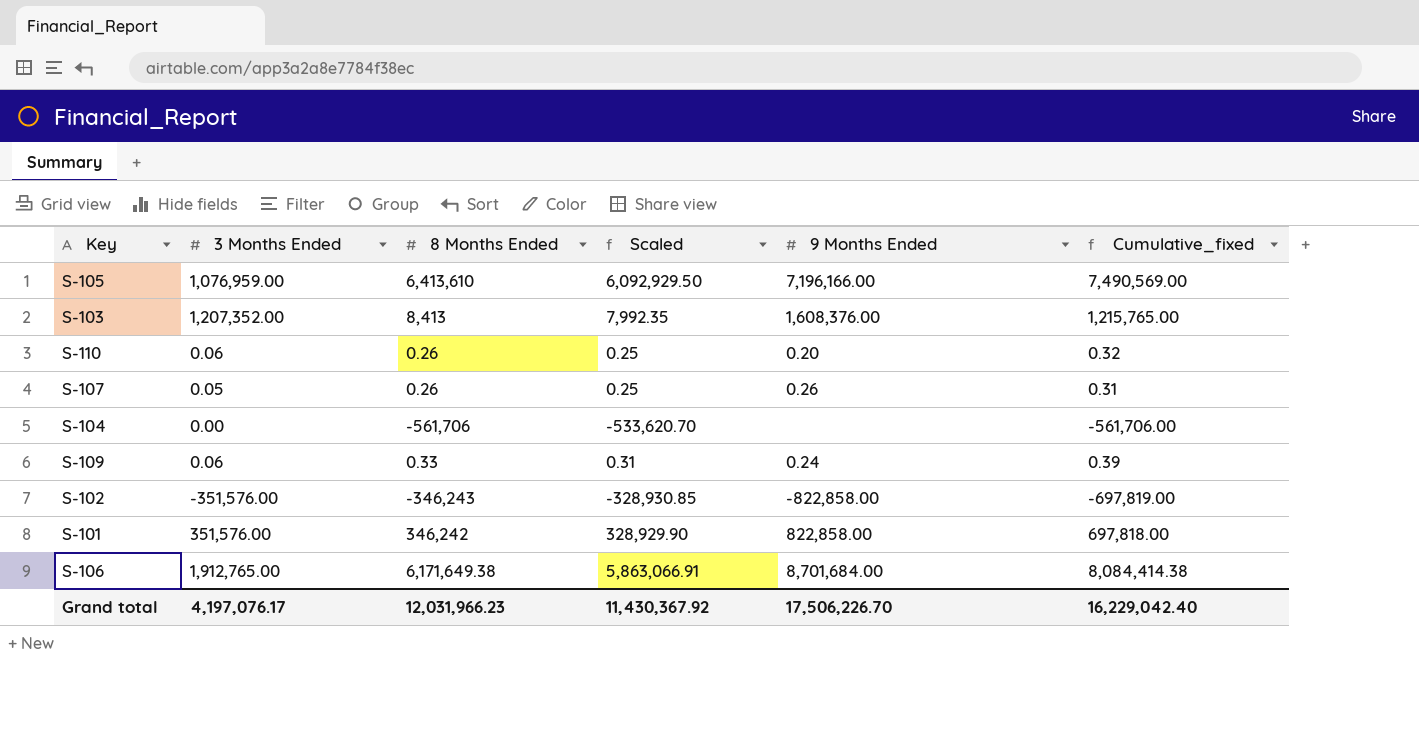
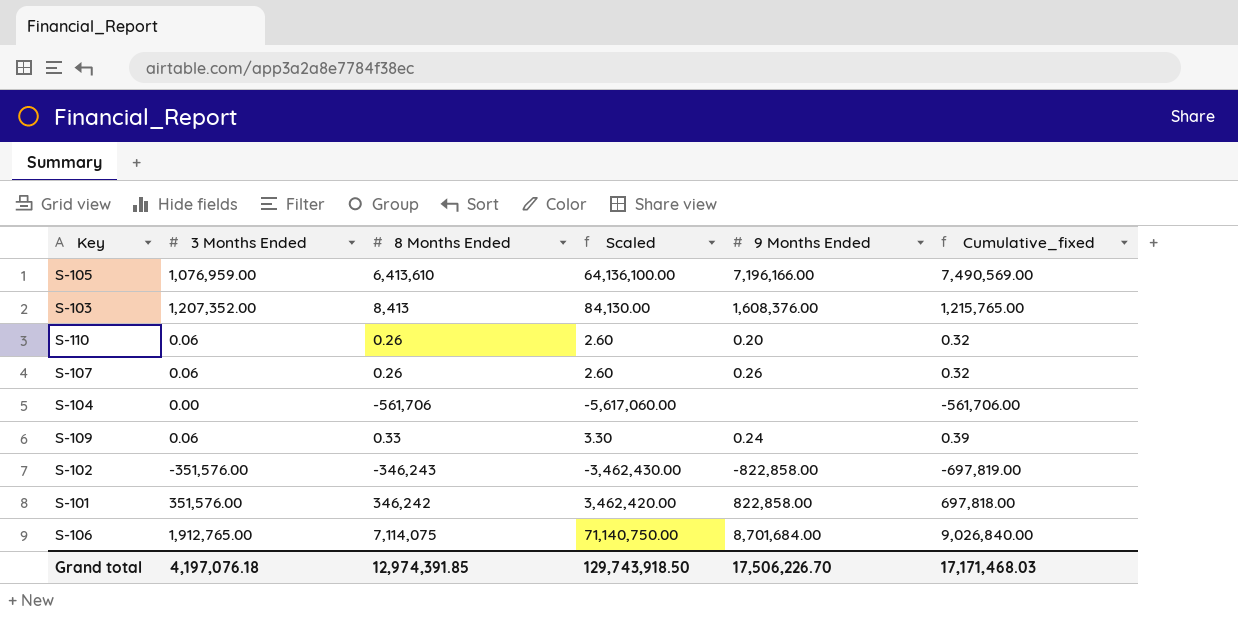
column Scaled | formula: [8 Months Ended] * 0.95 -> [8 Months Ended] * 10
S-107 | 3 Months Ended: 0.05 -> 0.06
S-107 | Cumulative_fixed: 0.31 -> 0.32
S-106 | 8 Months Ended: 6,171,649.38 -> 7,114,075
S-106 | Cumulative_fixed: 8,084,414.38 -> 9,026,840.00
Grand total | 3 Months Ended: 4,197,076.17 -> 4,197,076.18
Grand total | 8 Months Ended: 12,031,966.23 -> 12,974,391.85
Grand total | Scaled: 11,430,367.92 -> 129,743,918.50
Grand total | Cumulative_fixed: 16,229,042.40 -> 17,171,468.03

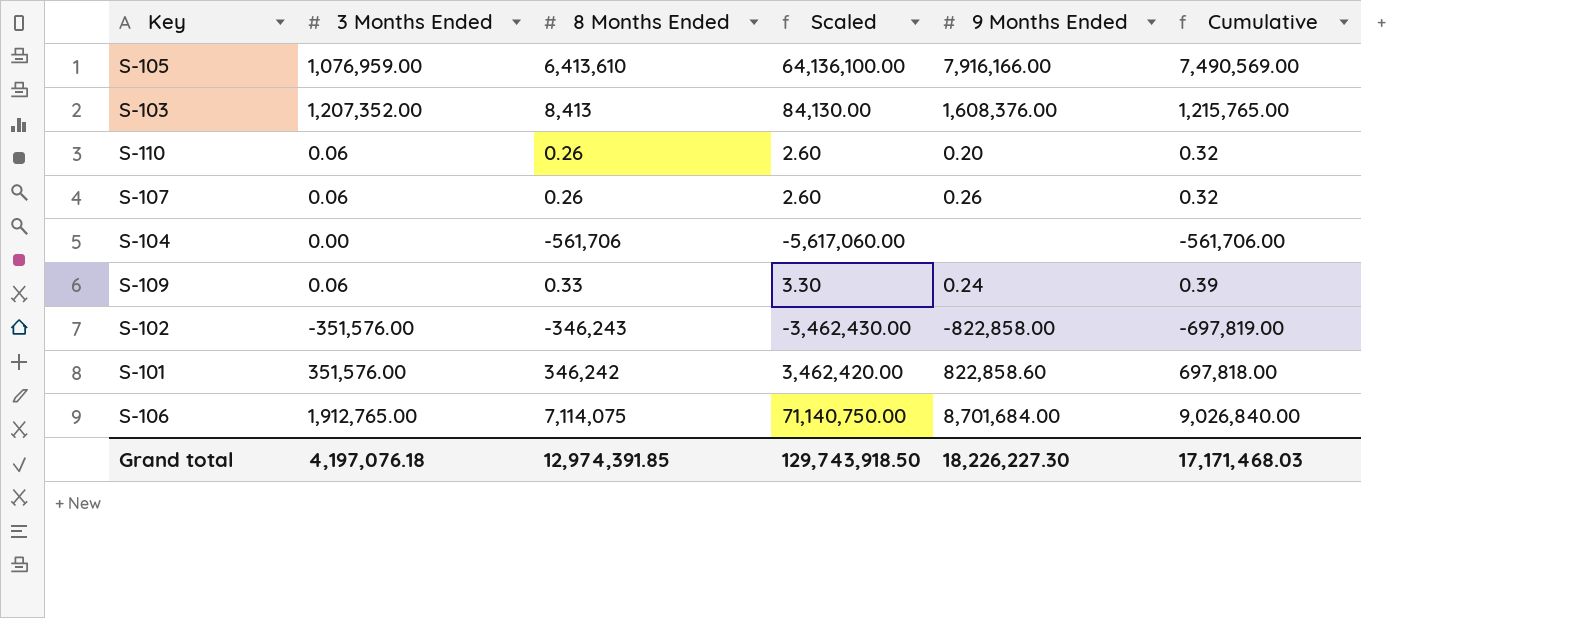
column name: Cumulative_fixed -> Cumulative
S-105 | 9 Months Ended: 7,196,166.00 -> 7,916,166.00
S-101 | 9 Months Ended: 822,858.00 -> 822,858.60
Grand total | 9 Months Ended: 17,506,226.70 -> 18,226,227.30

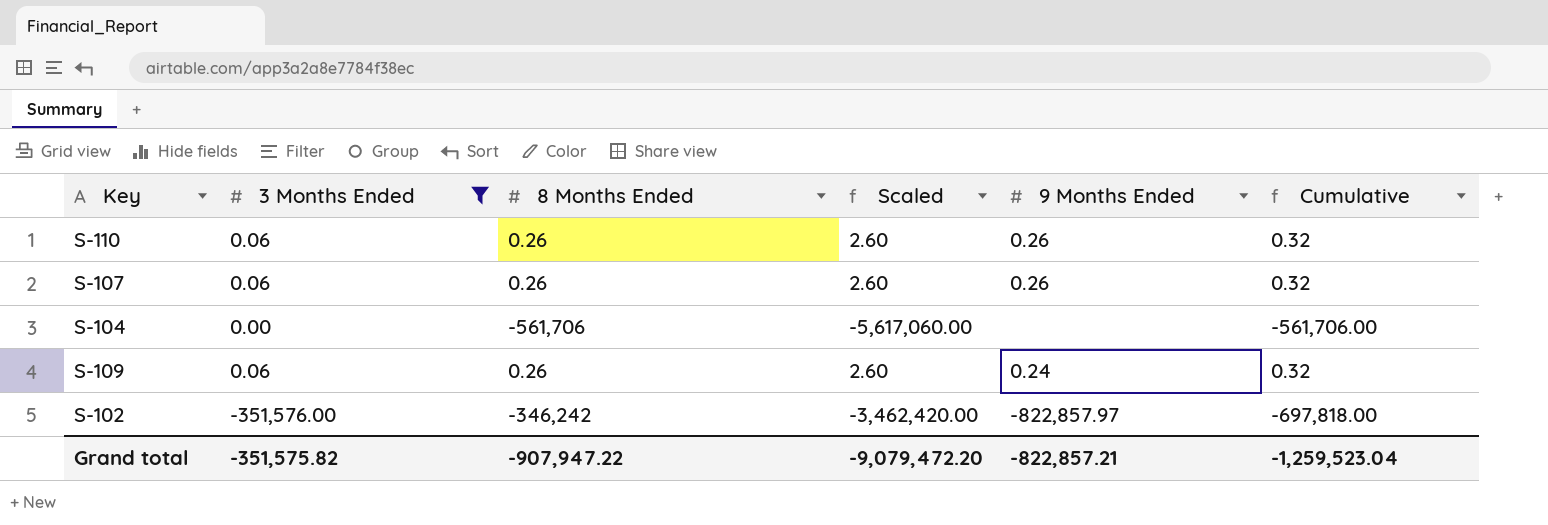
filter: none -> 3 Months Ended <= 0.06
S-110 | 9 Months Ended: 0.20 -> 0.26
S-109 | 8 Months Ended: 0.33 -> 0.26
S-109 | Scaled: 3.30 -> 2.60
S-109 | Cumulative: 0.39 -> 0.32
S-102 | 8 Months Ended: -346,243 -> -346,242
S-102 | Scaled: -3,462,430.00 -> -3,462,420.00
S-102 | 9 Months Ended: -822,858.00 -> -822,857.97
S-102 | Cumulative: -697,819.00 -> -697,818.00
Grand total | 3 Months Ended: 4,197,076.18 -> -351,575.82
Grand total | 8 Months Ended: 12,974,391.85 -> -907,947.22
Grand total | Scaled: 129,743,918.50 -> -9,079,472.20
Grand total | 9 Months Ended: 18,226,227.30 -> -822,857.21
Grand total | Cumulative: 17,171,468.03 -> -1,259,523.04

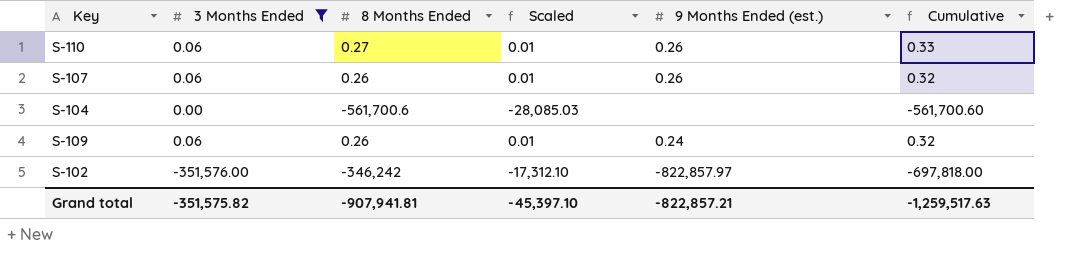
column Scaled | formula: [8 Months Ended] * 10 -> [8 Months Ended] * 0.05
column name: 9 Months Ended -> 9 Months Ended (est.)
S-110 | 8 Months Ended: 0.26 -> 0.27
S-110 | Cumulative: 0.32 -> 0.33
S-104 | 8 Months Ended: -561,706 -> -561,700.6
S-104 | Cumulative: -561,706.00 -> -561,700.60
Grand total | 8 Months Ended: -907,947.22 -> -907,941.81
Grand total | Scaled: -9,079,472.20 -> -45,397.10
Grand total | Cumulative: -1,259,523.04 -> -1,259,517.63

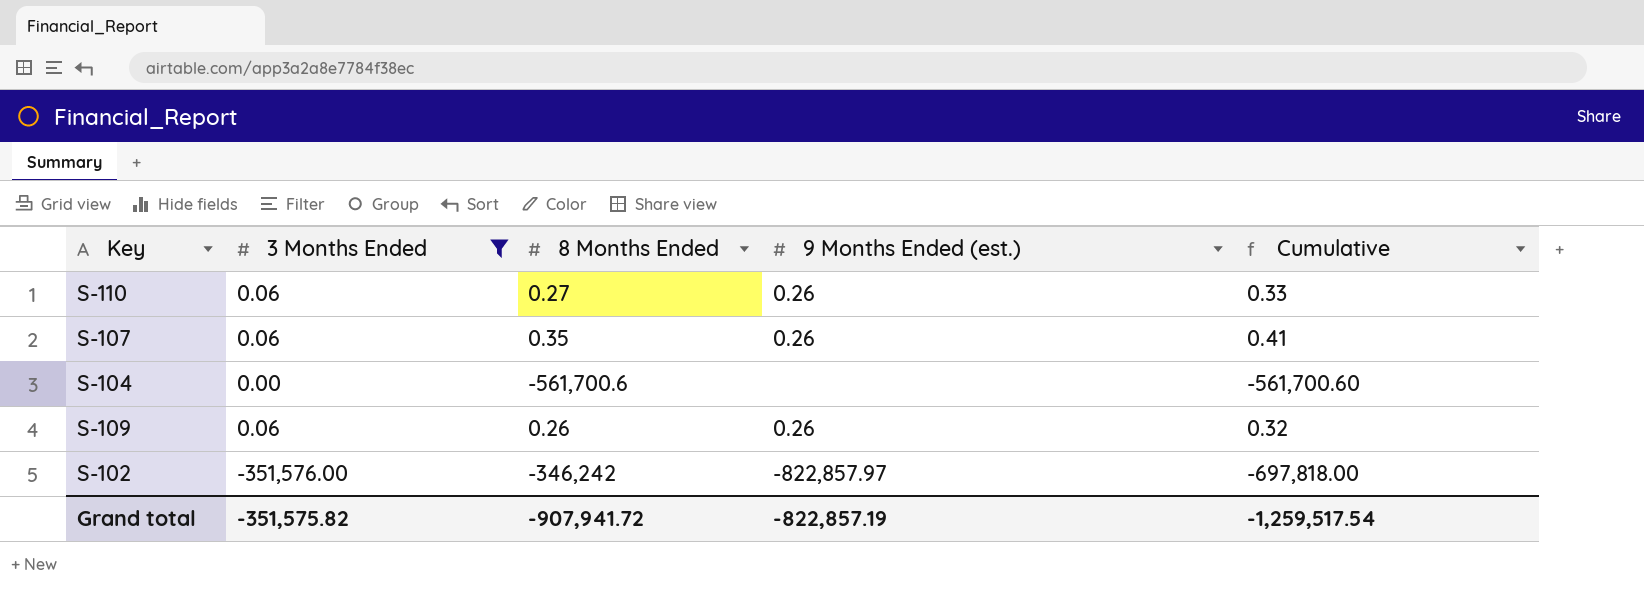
column Scaled | formula: [8 Months Ended] * 0.05 -> none
S-107 | 8 Months Ended: 0.26 -> 0.35
S-107 | Cumulative: 0.32 -> 0.41
S-109 | 9 Months Ended (est.): 0.24 -> 0.26
Grand total | 8 Months Ended: -907,941.81 -> -907,941.72
Grand total | 9 Months Ended (est.): -822,857.21 -> -822,857.19
Grand total | Cumulative: -1,259,517.63 -> -1,259,517.54

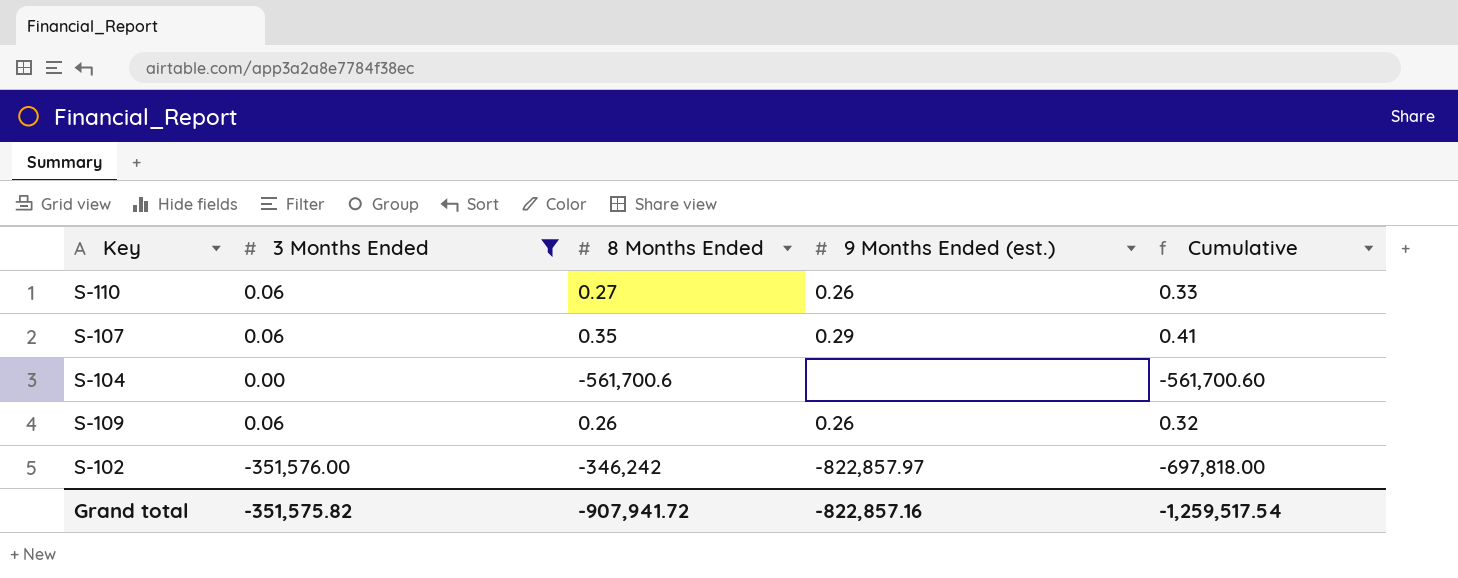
S-107 | 9 Months Ended (est.): 0.26 -> 0.29
Grand total | 9 Months Ended (est.): -822,857.19 -> -822,857.16

